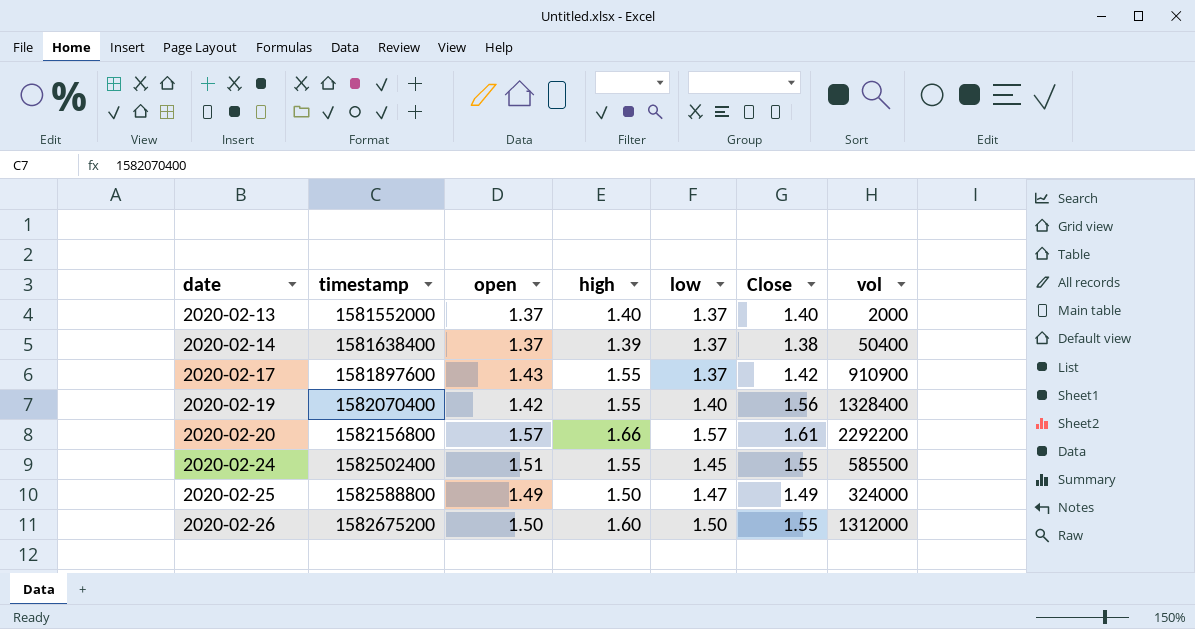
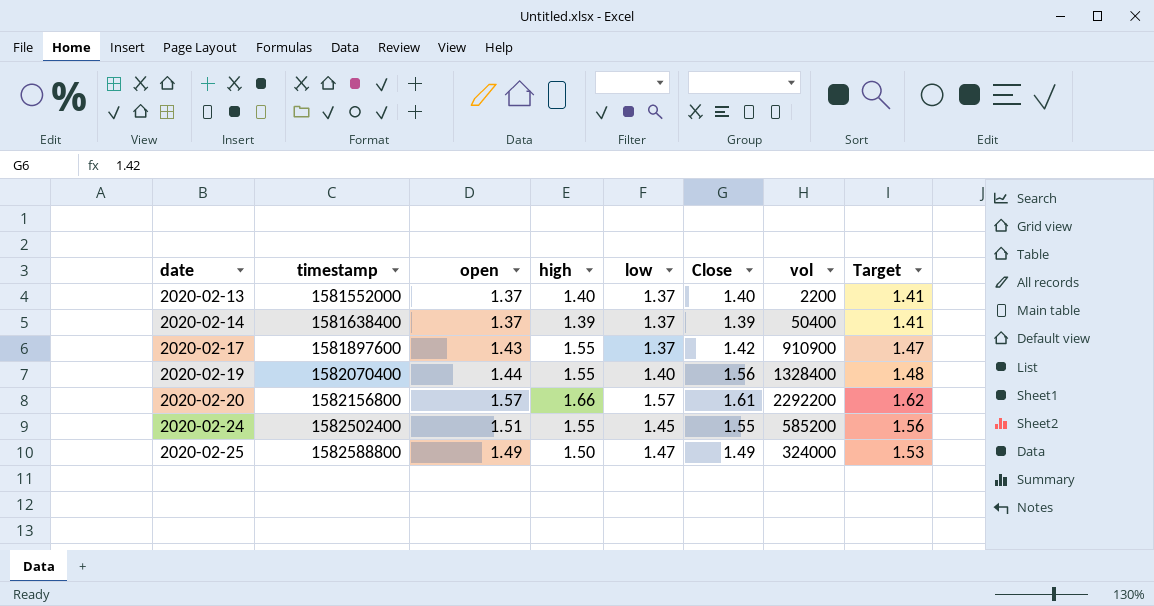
column Target | formula: none -> [open] * 1.03
row 2020-02-26: 1582675200 | 1.50 | 1.60 | 1.50 | 1.55 | 1312000 -> none
2020-02-13 | vol: 2000 -> 2200
2020-02-14 | Close: 1.38 -> 1.39
2020-02-19 | open: 1.42 -> 1.44
2020-02-24 | vol: 585500 -> 585200

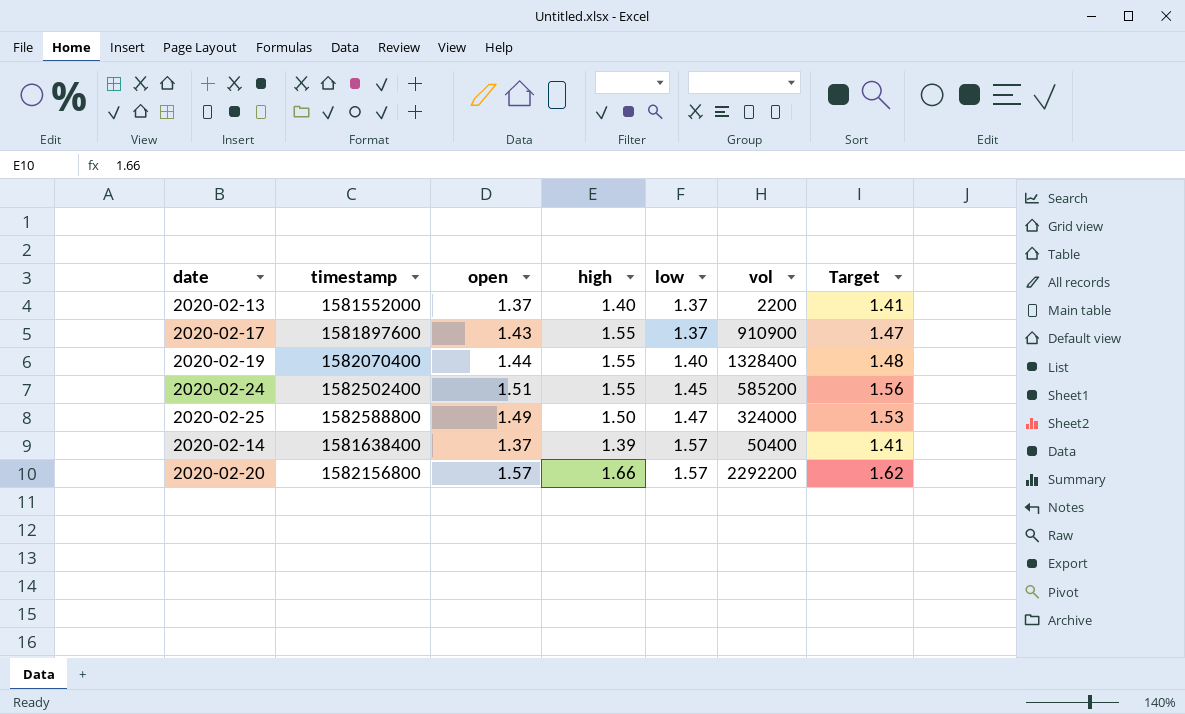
row order: date ascending -> low ascending
column Close | position: 6 -> none
2020-02-14 | low: 1.37 -> 1.57

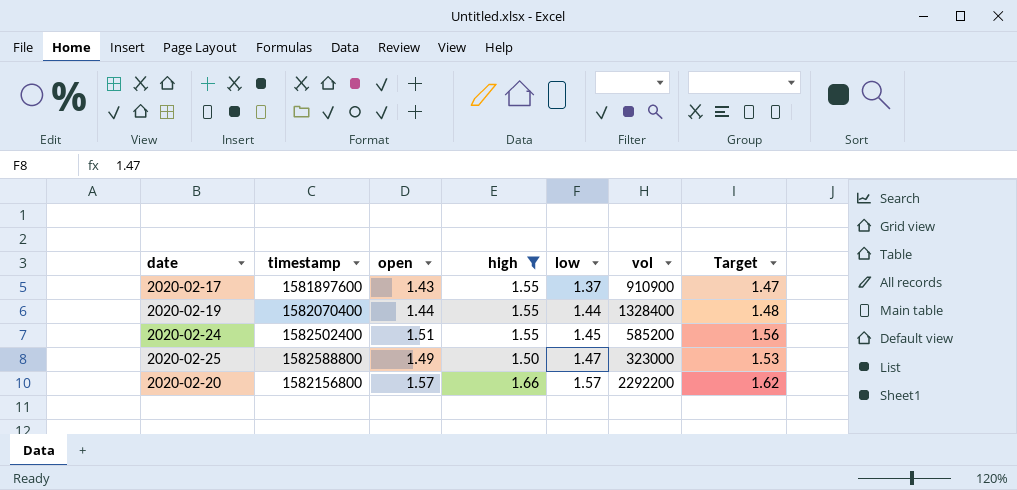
filter: none -> high >= 1.50
2020-02-19 | low: 1.40 -> 1.44
2020-02-25 | vol: 324000 -> 323000

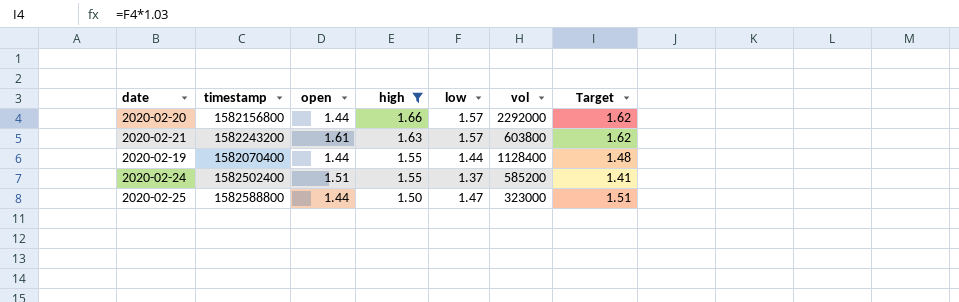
row order: low ascending -> high descending
column Target | formula: [open] * 1.03 -> [low] * 1.03
row 2020-02-17: 1581897600 | 1.43 | 1.55 | 1.37 | 910900 | 1.47 -> none
2020-02-20 | open: 1.57 -> 1.44
2020-02-20 | vol: 2292200 -> 2292000
row 2020-02-21: none -> 1582243200 | 1.61 | 1.63 | 1.57 | 603800 | 1.62
2020-02-19 | vol: 1328400 -> 1128400
2020-02-24 | low: 1.45 -> 1.37
2020-02-25 | open: 1.49 -> 1.44

